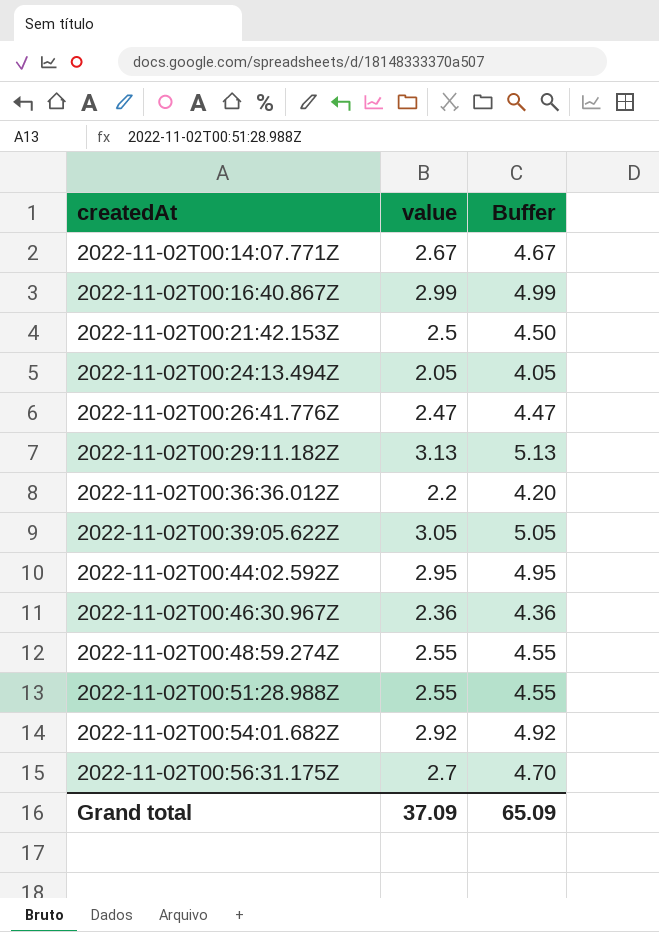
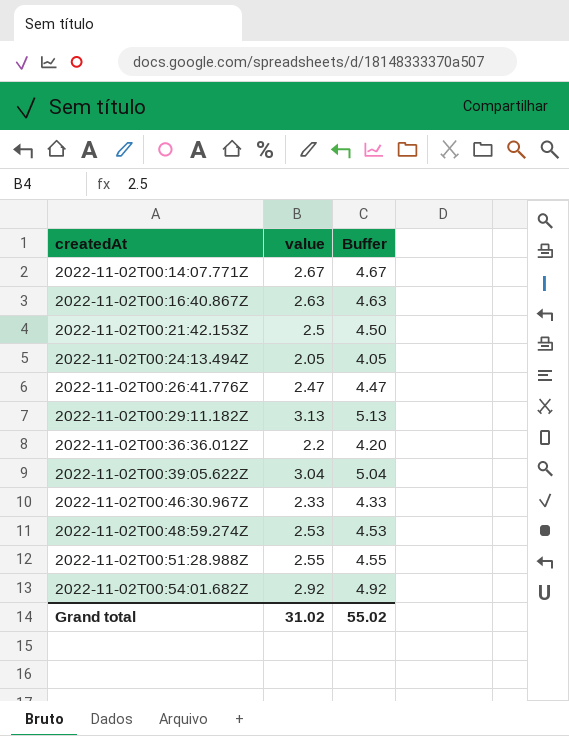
row 2022-11-02T00:44:02.592Z: 2.95 | 4.95 -> none
row 2022-11-02T00:56:31.175Z: 2.7 | 4.70 -> none
2022-11-02T00:16:40.867Z | value: 2.99 -> 2.63
2022-11-02T00:16:40.867Z | Buffer: 4.99 -> 4.63
2022-11-02T00:39:05.622Z | value: 3.05 -> 3.04
2022-11-02T00:39:05.622Z | Buffer: 5.05 -> 5.04
2022-11-02T00:46:30.967Z | value: 2.36 -> 2.33
2022-11-02T00:46:30.967Z | Buffer: 4.36 -> 4.33
2022-11-02T00:48:59.274Z | value: 2.55 -> 2.53
2022-11-02T00:48:59.274Z | Buffer: 4.55 -> 4.53
Grand total | value: 37.09 -> 31.02
Grand total | Buffer: 65.09 -> 55.02

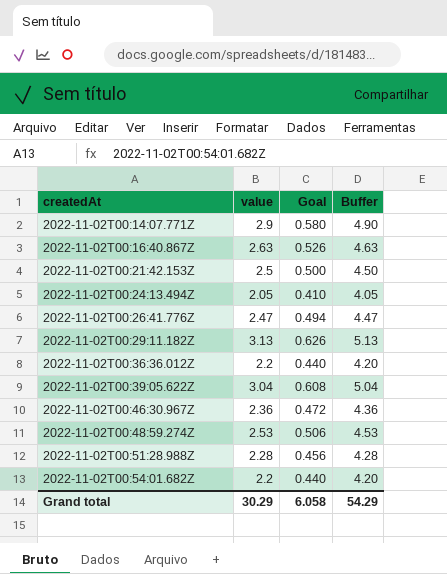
column Goal | formula: none -> [value] * 0.2
2022-11-02T00:14:07.771Z | value: 2.67 -> 2.9
2022-11-02T00:14:07.771Z | Buffer: 4.67 -> 4.90
2022-11-02T00:46:30.967Z | value: 2.33 -> 2.36
2022-11-02T00:46:30.967Z | Buffer: 4.33 -> 4.36
2022-11-02T00:51:28.988Z | value: 2.55 -> 2.28
2022-11-02T00:51:28.988Z | Buffer: 4.55 -> 4.28
2022-11-02T00:54:01.682Z | value: 2.92 -> 2.2
2022-11-02T00:54:01.682Z | Buffer: 4.92 -> 4.20
Grand total | value: 31.02 -> 30.29
Grand total | Buffer: 55.02 -> 54.29

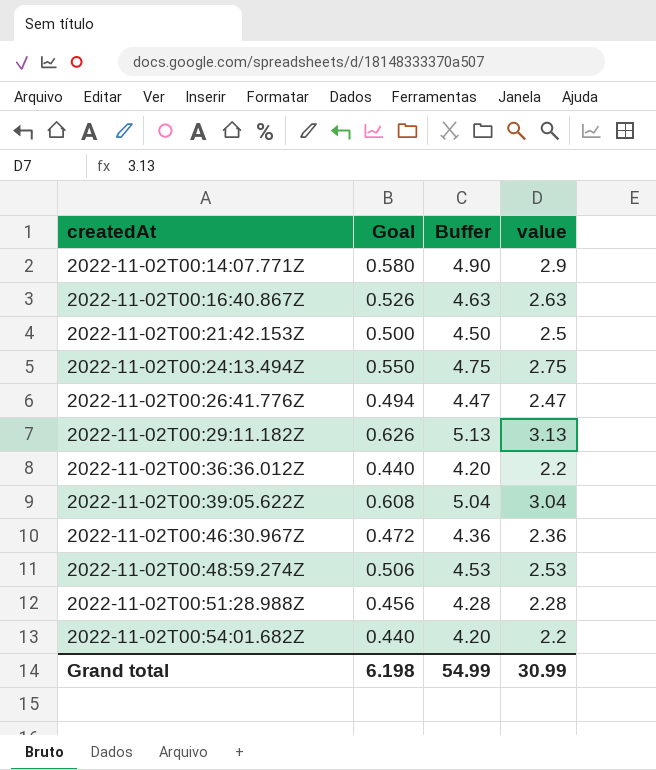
column value | position: 2 -> 4
2022-11-02T00:24:13.494Z | Goal: 0.410 -> 0.550
2022-11-02T00:24:13.494Z | Buffer: 4.05 -> 4.75
2022-11-02T00:24:13.494Z | value: 2.05 -> 2.75
Grand total | Goal: 6.058 -> 6.198
Grand total | Buffer: 54.29 -> 54.99
Grand total | value: 30.29 -> 30.99

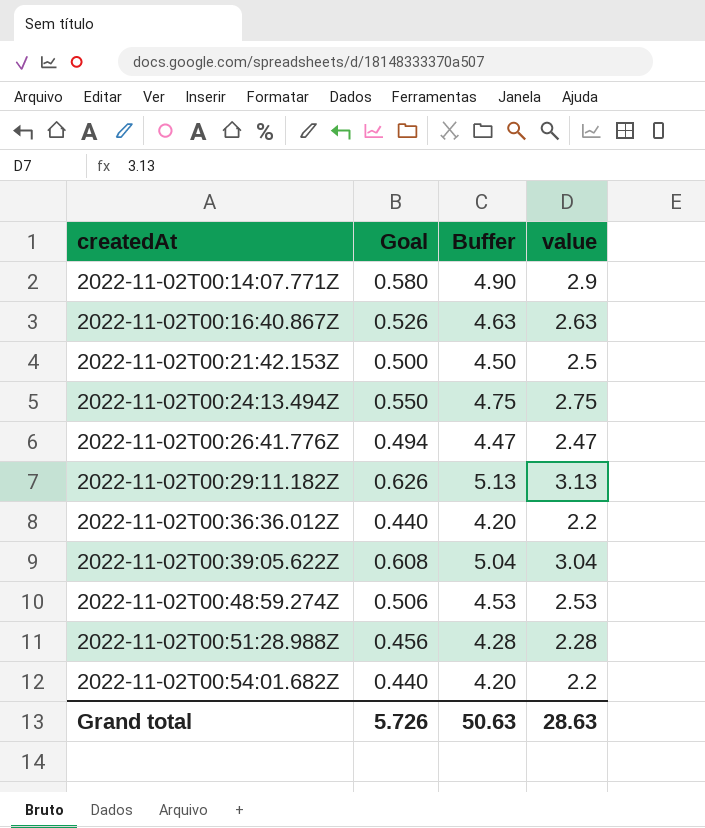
row 2022-11-02T00:46:30.967Z: 0.472 | 4.36 | 2.36 -> none
Grand total | Goal: 6.198 -> 5.726
Grand total | Buffer: 54.99 -> 50.63
Grand total | value: 30.99 -> 28.63

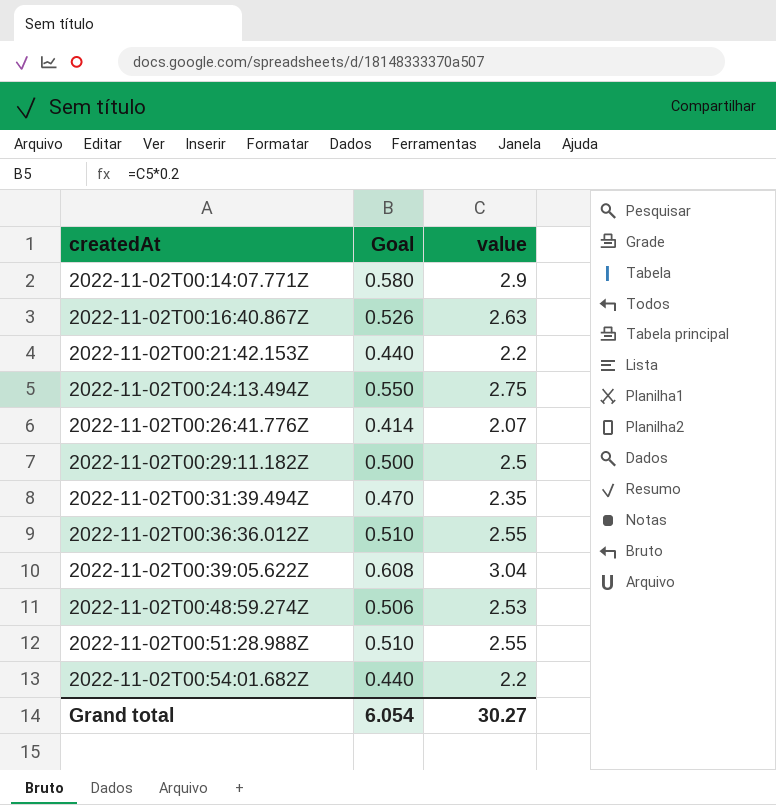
column Buffer | formula: [value] + 2 -> none
2022-11-02T00:21:42.153Z | Goal: 0.500 -> 0.440
2022-11-02T00:21:42.153Z | value: 2.5 -> 2.2
2022-11-02T00:26:41.776Z | Goal: 0.494 -> 0.414
2022-11-02T00:26:41.776Z | value: 2.47 -> 2.07
2022-11-02T00:29:11.182Z | Goal: 0.626 -> 0.500
2022-11-02T00:29:11.182Z | value: 3.13 -> 2.5
row 2022-11-02T00:31:39.494Z: none -> 0.470 | 2.35
2022-11-02T00:36:36.012Z | Goal: 0.440 -> 0.510
2022-11-02T00:36:36.012Z | value: 2.2 -> 2.55
2022-11-02T00:51:28.988Z | Goal: 0.456 -> 0.510
2022-11-02T00:51:28.988Z | value: 2.28 -> 2.55
Grand total | Goal: 5.726 -> 6.054
Grand total | value: 28.63 -> 30.27

